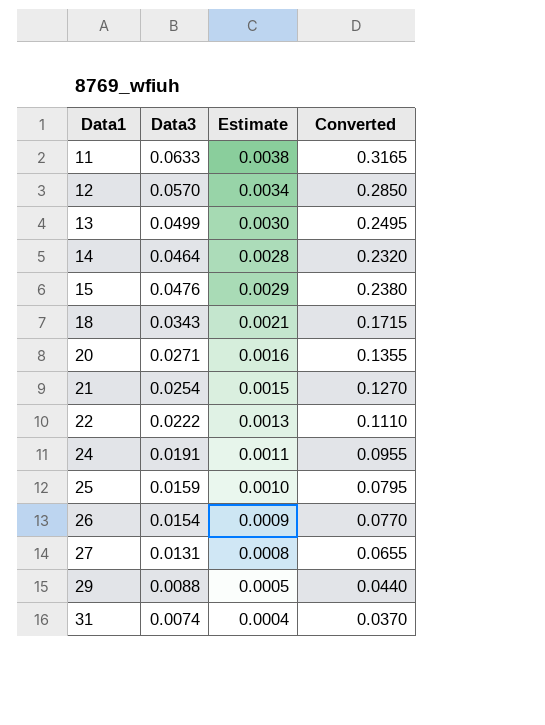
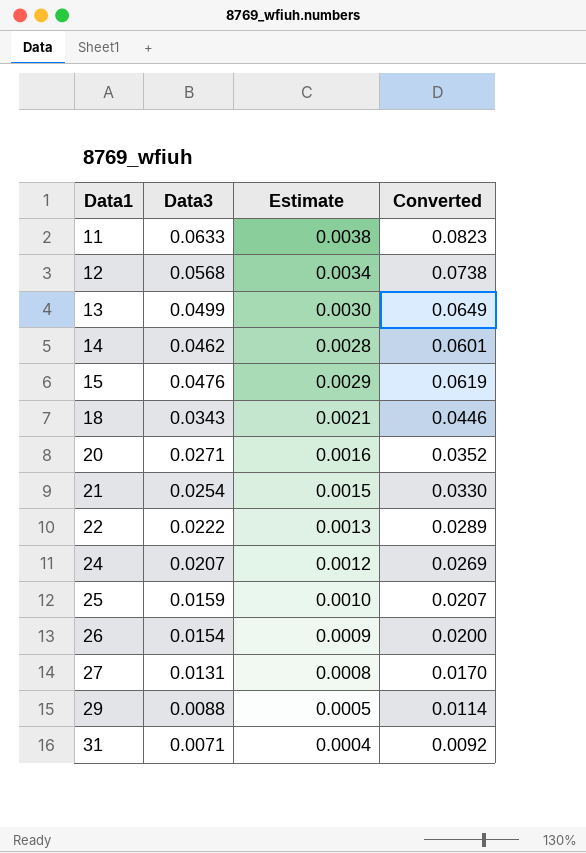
column Converted | formula: [Data3] * 5 -> [Data3] * 1.3
12 | Data3: 0.0570 -> 0.0568
14 | Data3: 0.0464 -> 0.0462
24 | Data3: 0.0191 -> 0.0207
24 | Estimate: 0.0011 -> 0.0012
31 | Data3: 0.0074 -> 0.0071

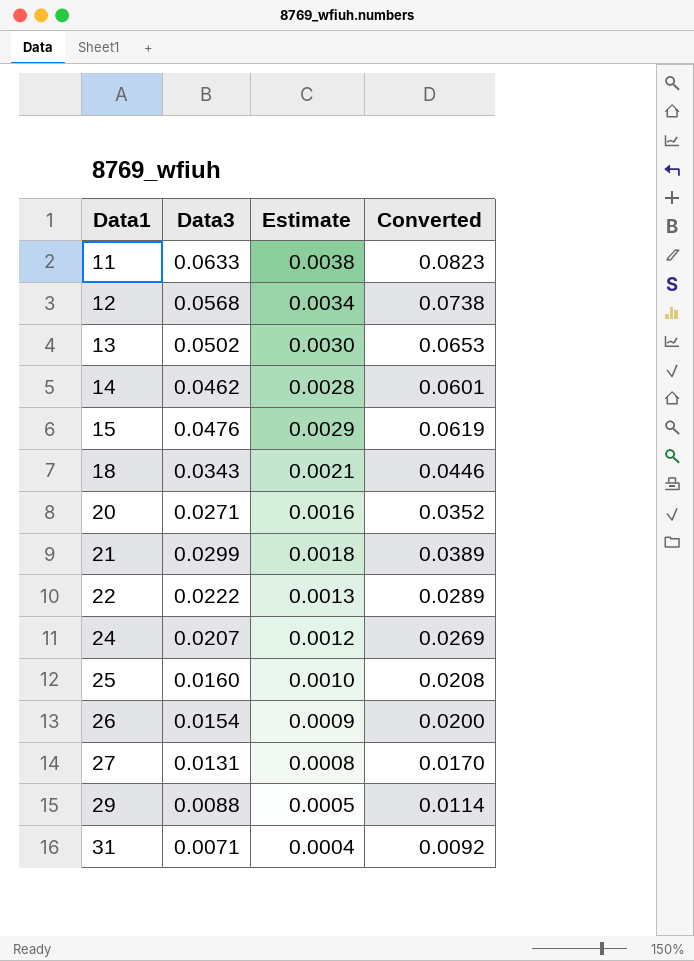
13 | Data3: 0.0499 -> 0.0502
13 | Converted: 0.0649 -> 0.0653
21 | Data3: 0.0254 -> 0.0299
21 | Estimate: 0.0015 -> 0.0018
21 | Converted: 0.0330 -> 0.0389
25 | Data3: 0.0159 -> 0.0160
25 | Converted: 0.0207 -> 0.0208

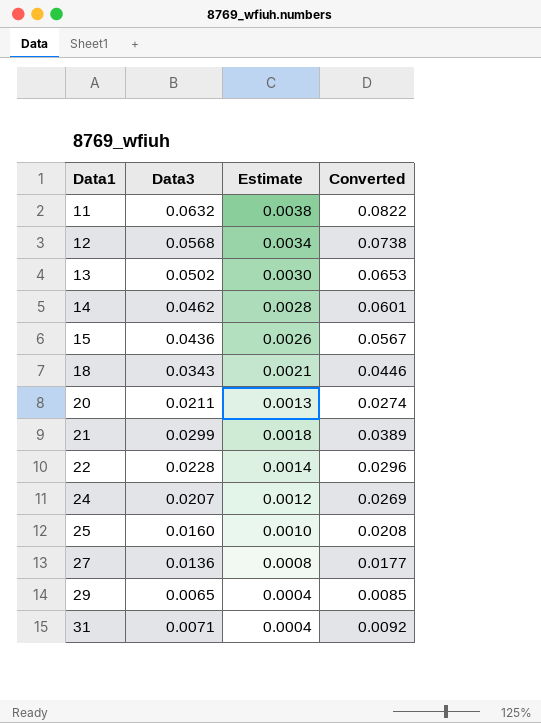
row 26: 0.0154 | 0.0009 | 0.0200 -> none
11 | Data3: 0.0633 -> 0.0632
11 | Converted: 0.0823 -> 0.0822
15 | Data3: 0.0476 -> 0.0436
15 | Estimate: 0.0029 -> 0.0026
15 | Converted: 0.0619 -> 0.0567
20 | Data3: 0.0271 -> 0.0211
20 | Estimate: 0.0016 -> 0.0013
20 | Converted: 0.0352 -> 0.0274
22 | Data3: 0.0222 -> 0.0228
22 | Estimate: 0.0013 -> 0.0014
22 | Converted: 0.0289 -> 0.0296
27 | Data3: 0.0131 -> 0.0136
27 | Converted: 0.0170 -> 0.0177
29 | Data3: 0.0088 -> 0.0065
29 | Estimate: 0.0005 -> 0.0004
29 | Converted: 0.0114 -> 0.0085

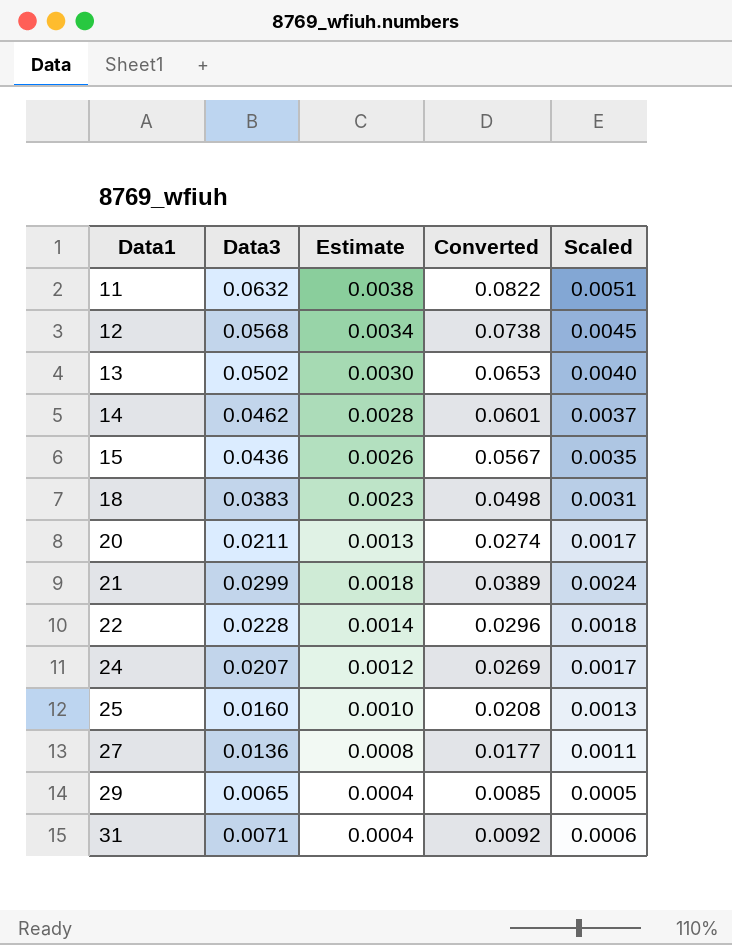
column Scaled | formula: none -> [Data3] * 0.08
18 | Data3: 0.0343 -> 0.0383
18 | Estimate: 0.0021 -> 0.0023
18 | Converted: 0.0446 -> 0.0498

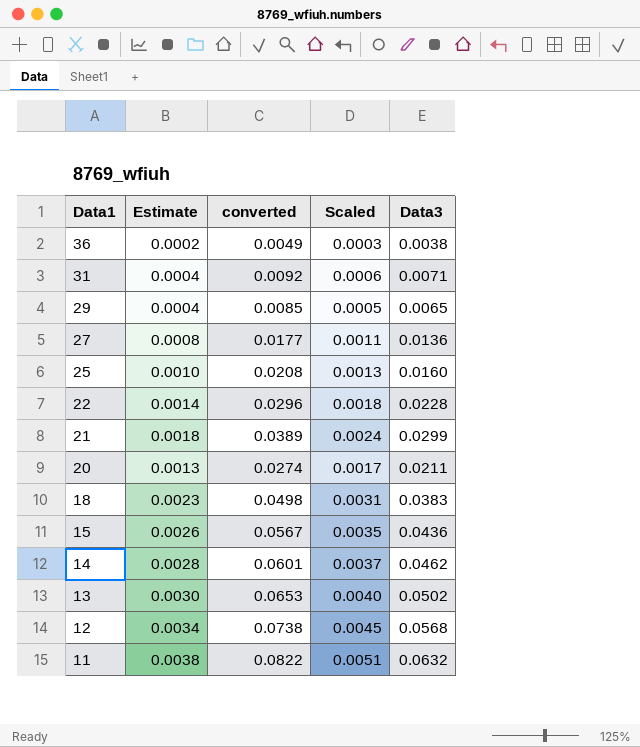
row order: Data1 ascending -> Data1 descending
column name: Converted -> converted
column Data3 | position: 2 -> 5
row 24: 0.0207 | 0.0012 | 0.0269 | 0.0017 -> none
row 36: none -> 0.0002 | 0.0049 | 0.0003 | 0.0038

